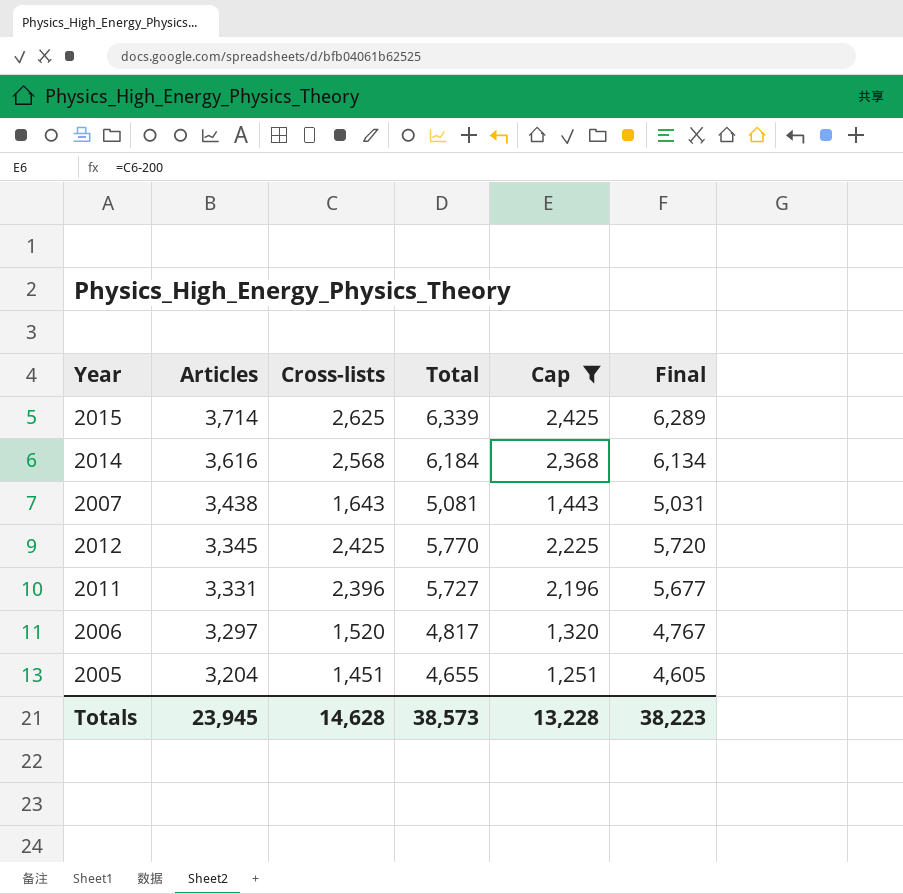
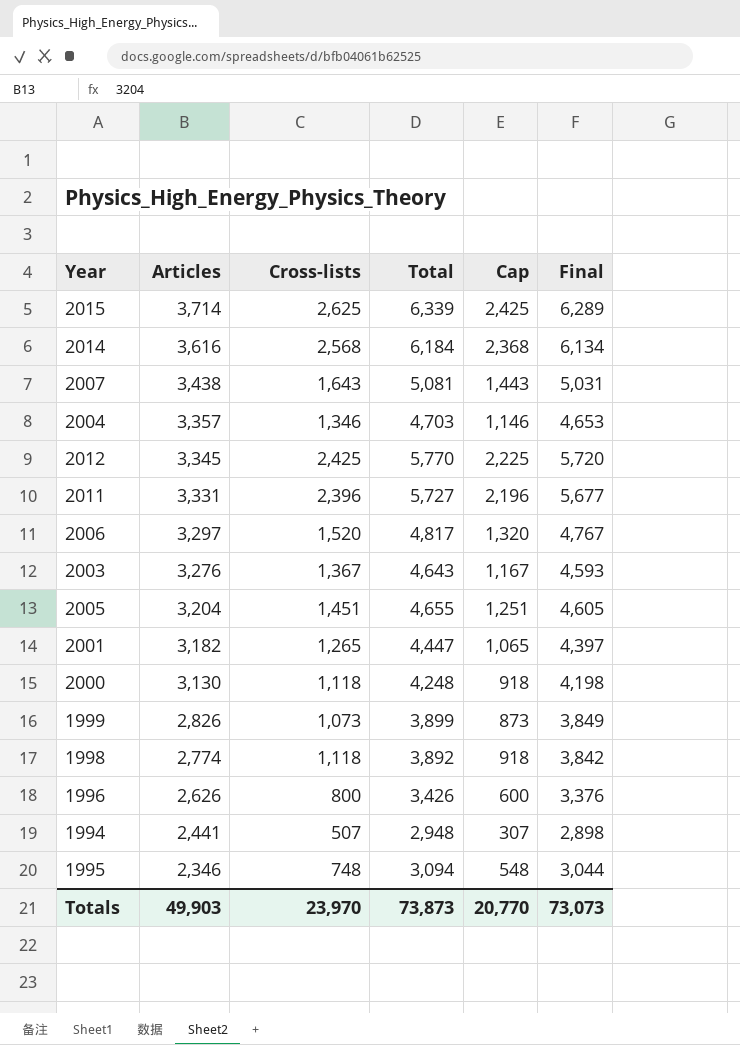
filter: Cap >= 1,251 -> none
Totals | Articles: 23,945 -> 49,903
Totals | Cross-lists: 14,628 -> 23,970
Totals | Total: 38,573 -> 73,873
Totals | Cap: 13,228 -> 20,770
Totals | Final: 38,223 -> 73,073

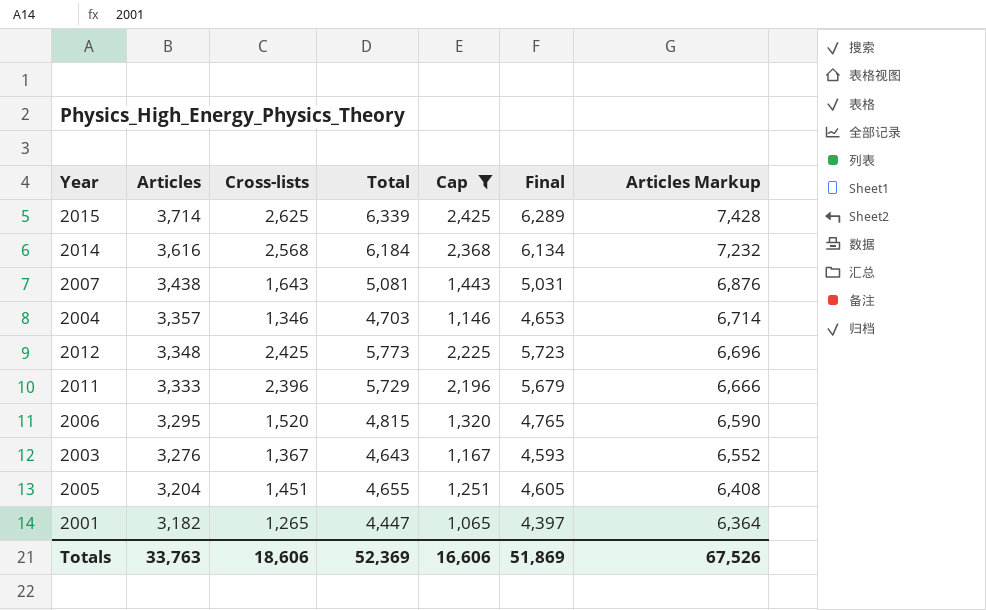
filter: none -> Cap >= 1,065
column Articles Markup | formula: none -> [Articles] * 2
2012 | Articles: 3,345 -> 3,348
2012 | Total: 5,770 -> 5,773
2012 | Final: 5,720 -> 5,723
2011 | Articles: 3,331 -> 3,333
2011 | Total: 5,727 -> 5,729
2011 | Final: 5,677 -> 5,679
2006 | Articles: 3,297 -> 3,295
2006 | Total: 4,817 -> 4,815
2006 | Final: 4,767 -> 4,765
Totals | Articles: 49,903 -> 33,763
Totals | Cross-lists: 23,970 -> 18,606
Totals | Total: 73,873 -> 52,369
Totals | Cap: 20,770 -> 16,606
Totals | Final: 73,073 -> 51,869

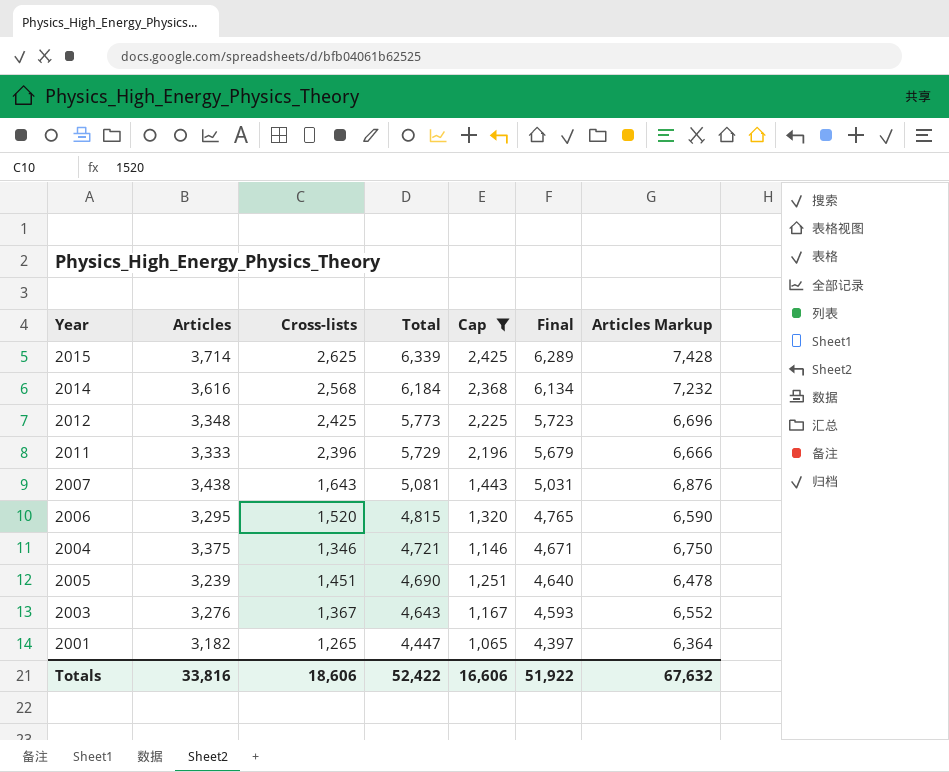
row order: Articles descending -> Total descending
2004 | Articles: 3,357 -> 3,375
2004 | Total: 4,703 -> 4,721
2004 | Final: 4,653 -> 4,671
2004 | Articles Markup: 6,714 -> 6,750
2005 | Articles: 3,204 -> 3,239
2005 | Total: 4,655 -> 4,690
2005 | Final: 4,605 -> 4,640
2005 | Articles Markup: 6,408 -> 6,478
Totals | Articles: 33,763 -> 33,816
Totals | Total: 52,369 -> 52,422
Totals | Final: 51,869 -> 51,922
Totals | Articles Markup: 67,526 -> 67,632

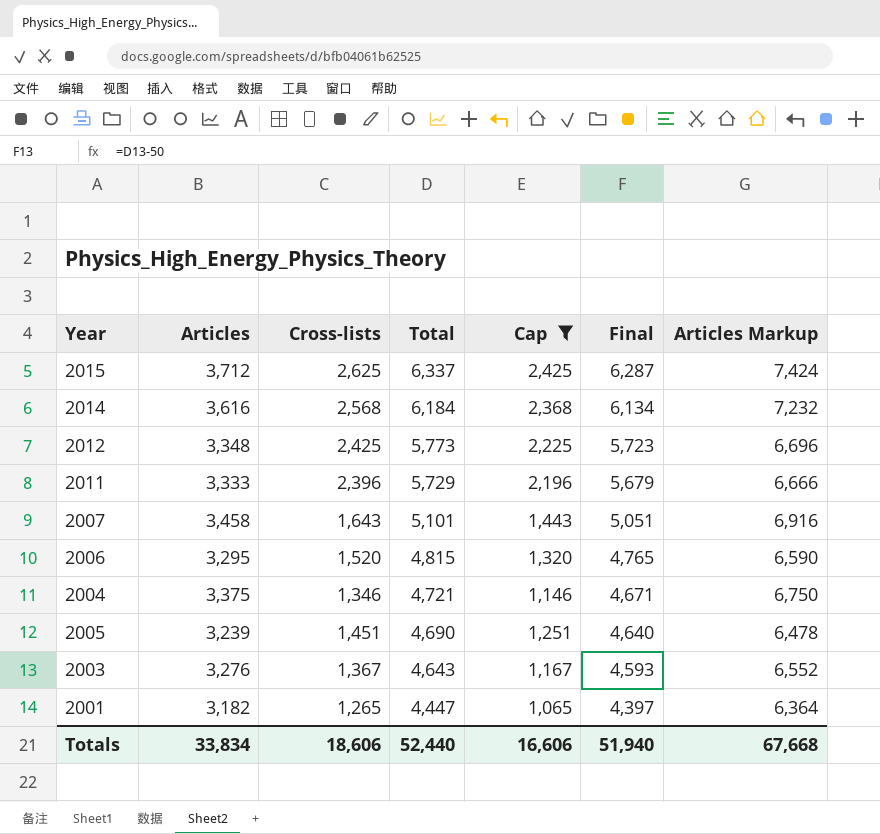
2015 | Articles: 3,714 -> 3,712
2015 | Total: 6,339 -> 6,337
2015 | Final: 6,289 -> 6,287
2015 | Articles Markup: 7,428 -> 7,424
2007 | Articles: 3,438 -> 3,458
2007 | Total: 5,081 -> 5,101
2007 | Final: 5,031 -> 5,051
2007 | Articles Markup: 6,876 -> 6,916
Totals | Articles: 33,816 -> 33,834
Totals | Total: 52,422 -> 52,440
Totals | Final: 51,922 -> 51,940
Totals | Articles Markup: 67,632 -> 67,668

